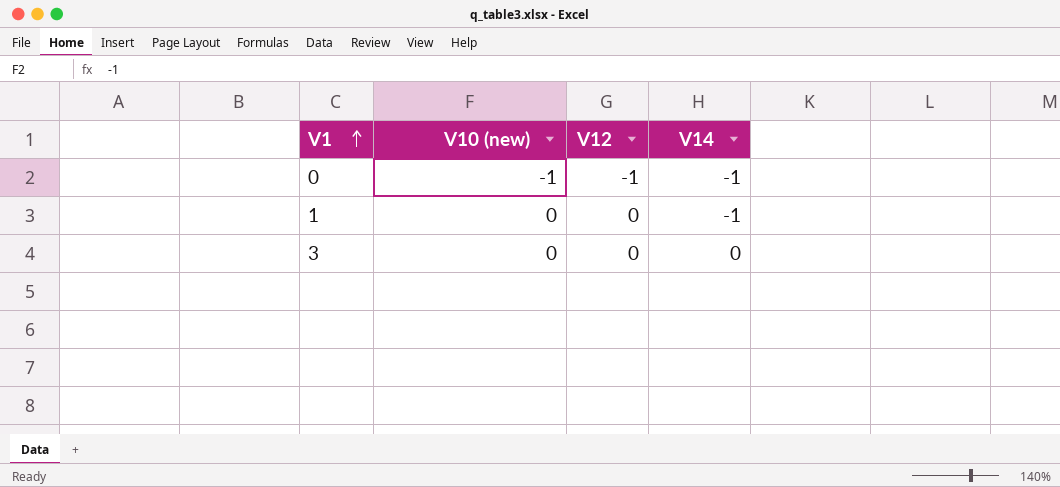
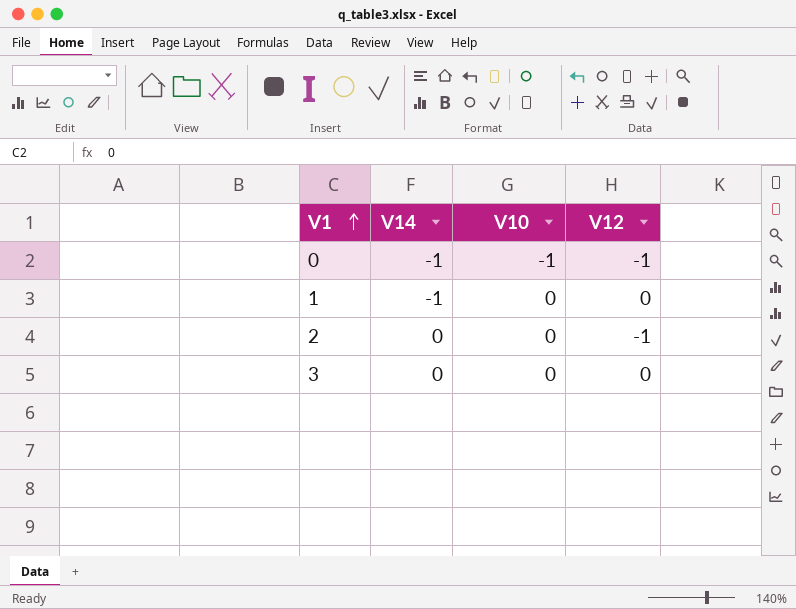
column V14 | position: 4 -> 2
column name: V10 (new) -> V10
row 2: none -> 0 | 0 | -1

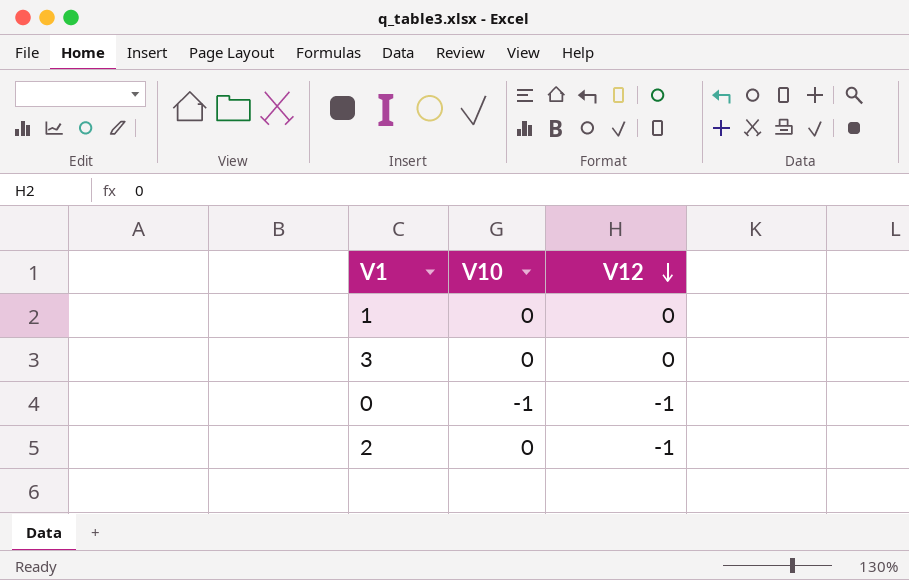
row order: V1 ascending -> V12 descending
column V14 | position: 2 -> none

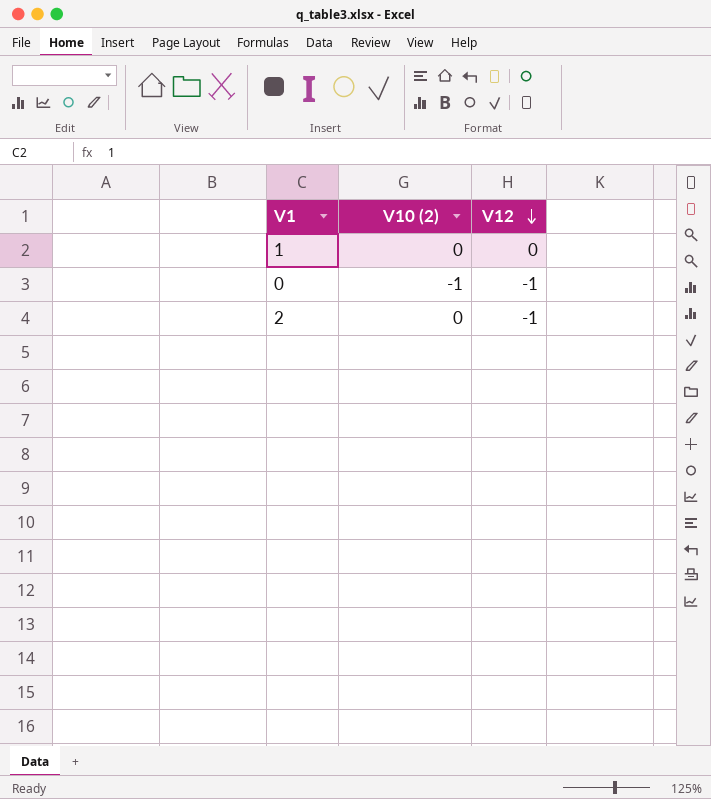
column name: V10 -> V10 (2)
row 3: 0 | 0 -> none

